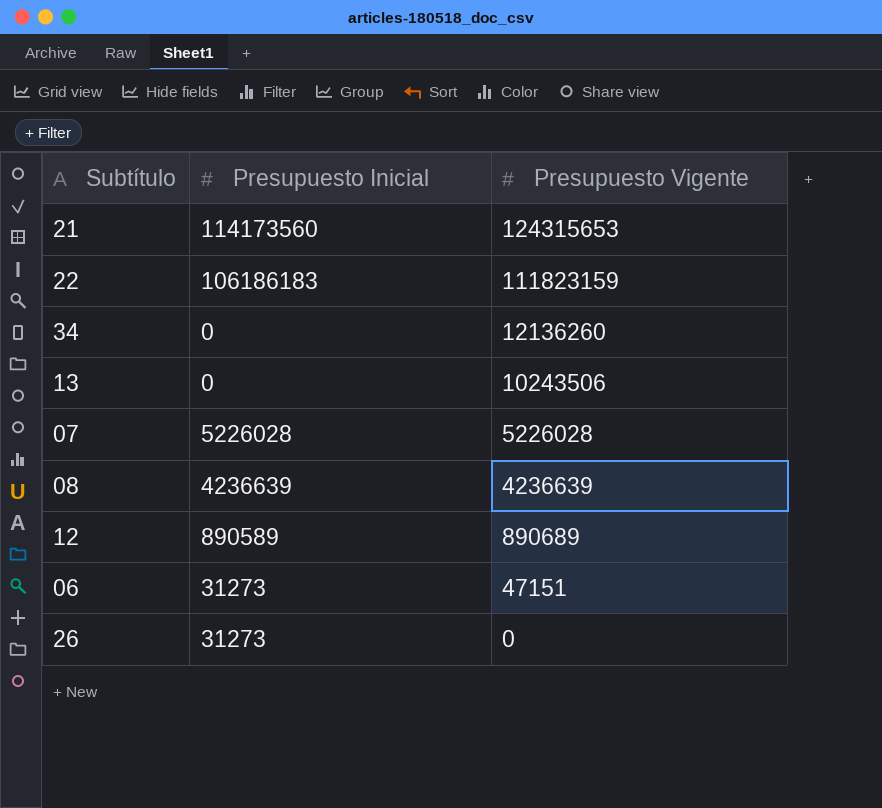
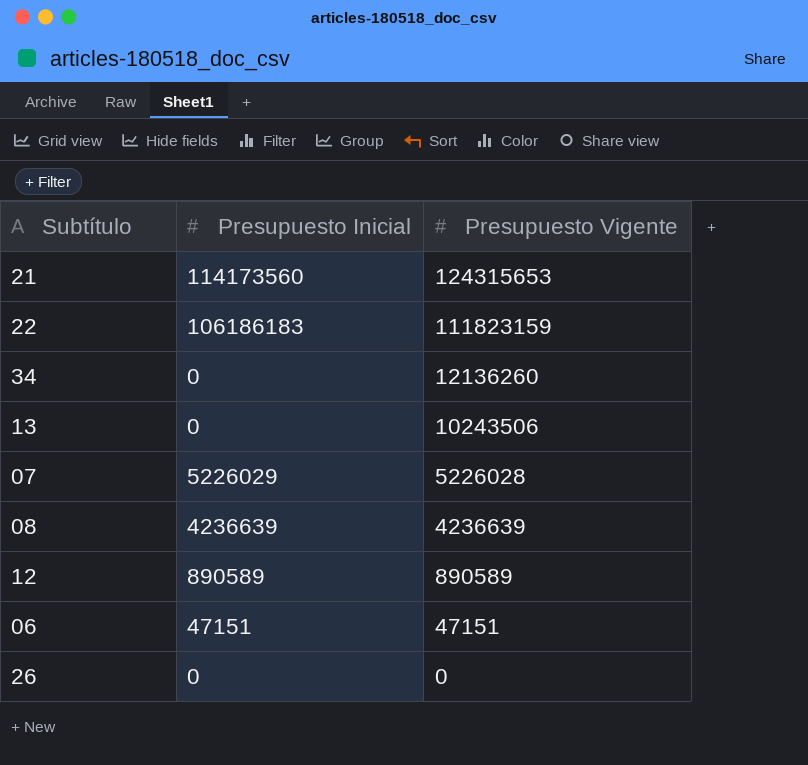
07 | Presupuesto Inicial: 5226028 -> 5226029
12 | Presupuesto Vigente: 890689 -> 890589
06 | Presupuesto Inicial: 31273 -> 47151
26 | Presupuesto Inicial: 31273 -> 0

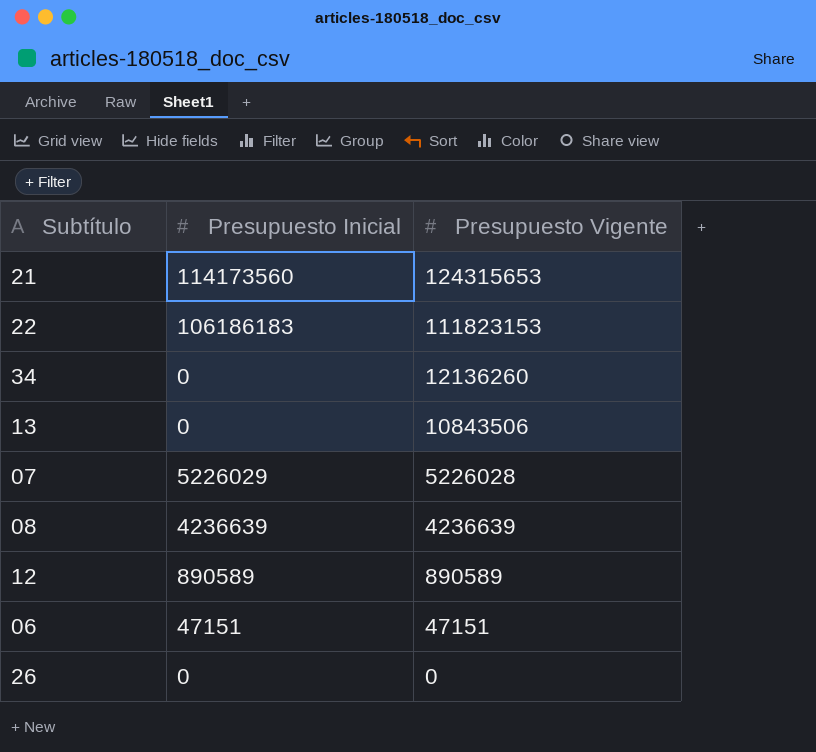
22 | Presupuesto Vigente: 111823159 -> 111823153
13 | Presupuesto Vigente: 10243506 -> 10843506

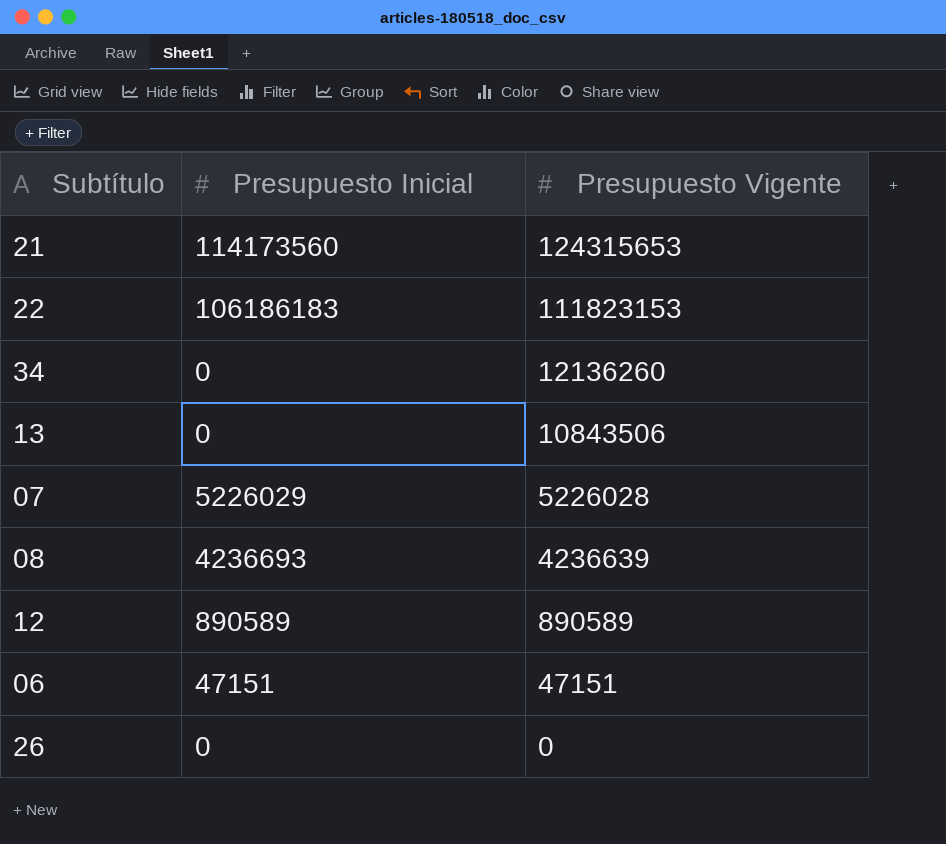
08 | Presupuesto Inicial: 4236639 -> 4236693

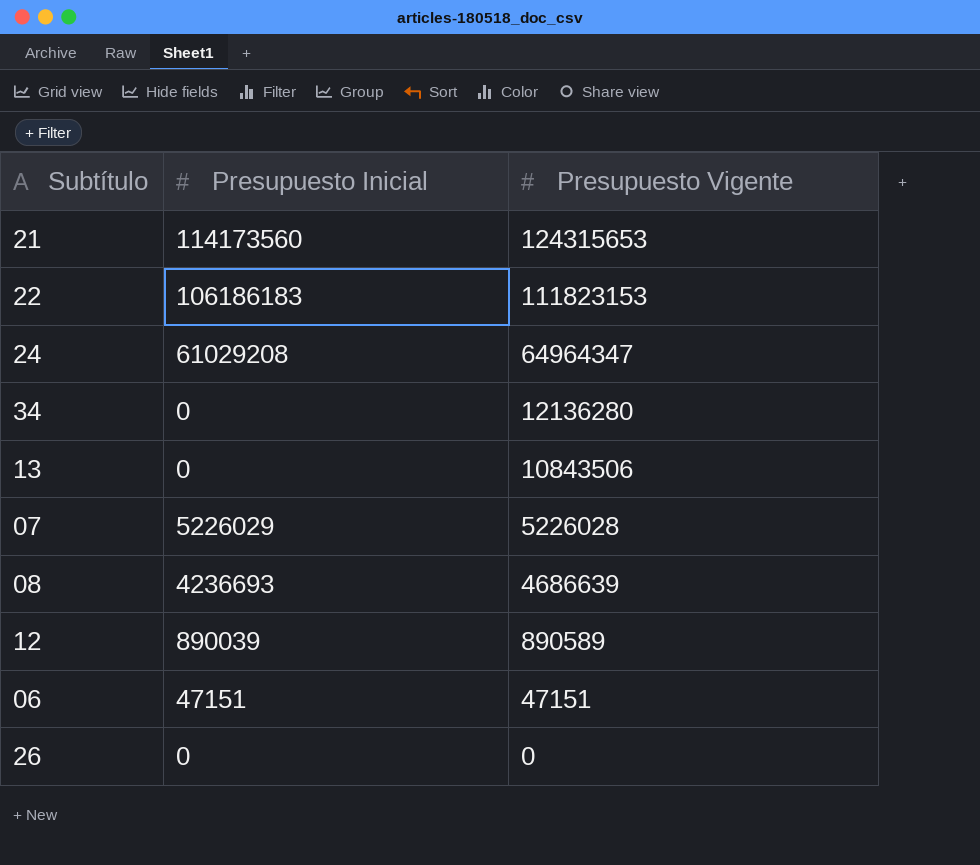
row 24: none -> 61029208 | 64964347
34 | Presupuesto Vigente: 12136260 -> 12136280
08 | Presupuesto Vigente: 4236639 -> 4686639
12 | Presupuesto Inicial: 890589 -> 890039

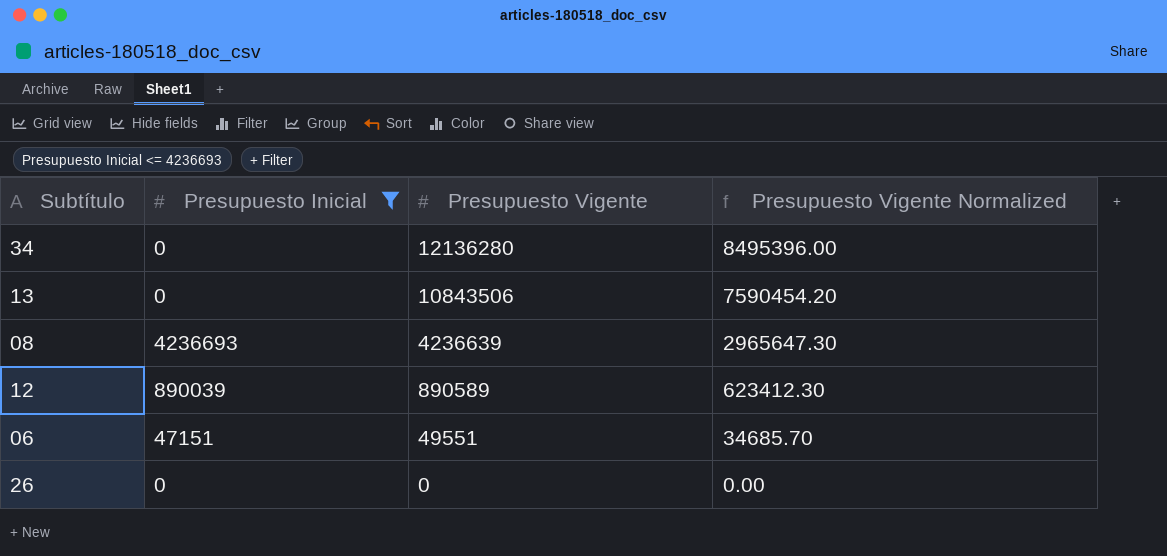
filter: none -> Presupuesto Inicial <= 4236693
column Presupuesto Vigente Normalized | formula: none -> [Presupuesto Vigente] * 0.7
08 | Presupuesto Vigente: 4686639 -> 4236639
06 | Presupuesto Vigente: 47151 -> 49551

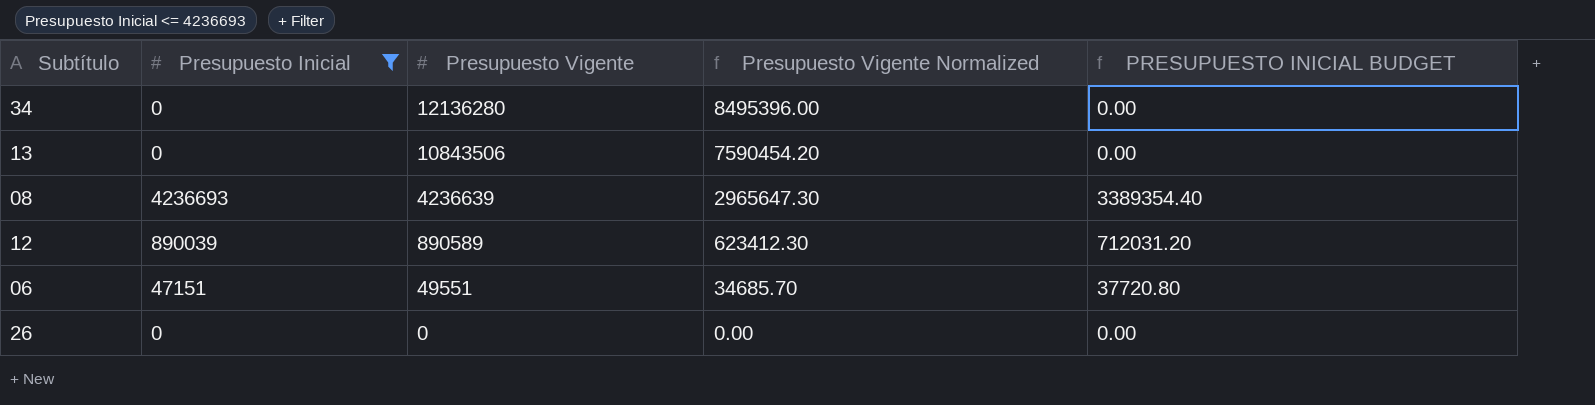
column PRESUPUESTO INICIAL BUDGET | formula: none -> [Presupuesto Inicial] * 0.8

